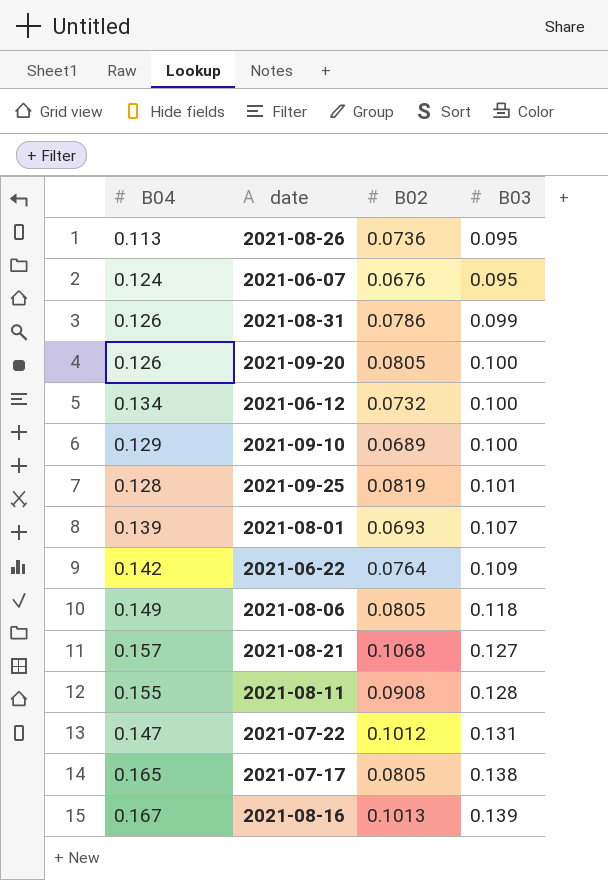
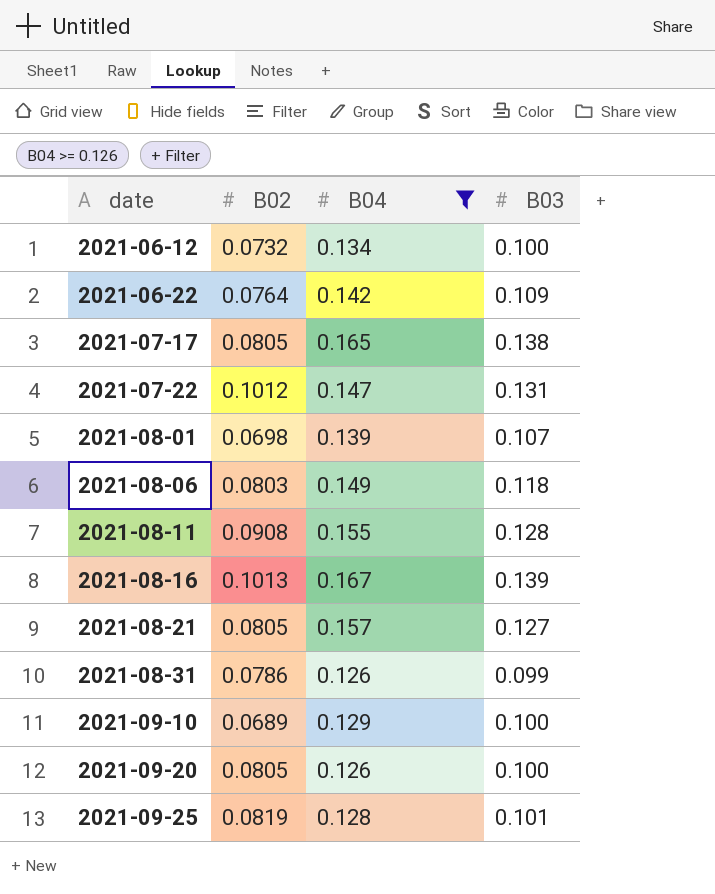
filter: none -> B04 >= 0.126
row order: B03 ascending -> date ascending
column B04 | position: 1 -> 3
2021-08-01 | B02: 0.0693 -> 0.0698
2021-08-06 | B02: 0.0805 -> 0.0803
2021-08-21 | B02: 0.1068 -> 0.0805

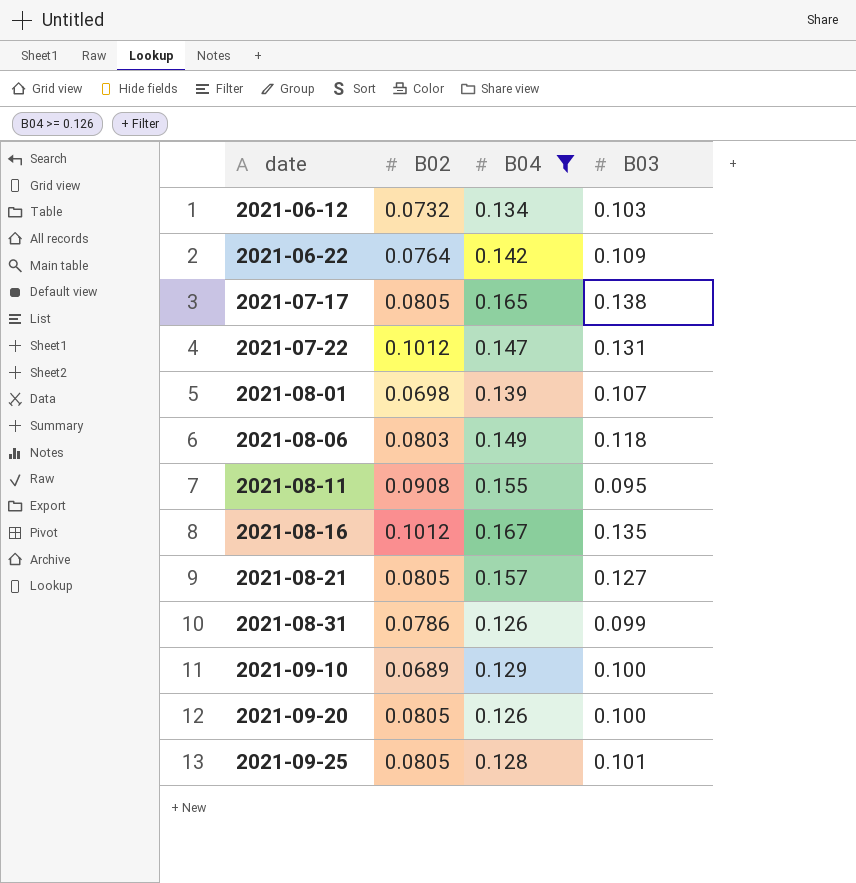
2021-06-12 | B03: 0.100 -> 0.103
2021-08-11 | B03: 0.128 -> 0.095
2021-08-16 | B02: 0.1013 -> 0.1012
2021-08-16 | B03: 0.139 -> 0.135
2021-09-25 | B02: 0.0819 -> 0.0805

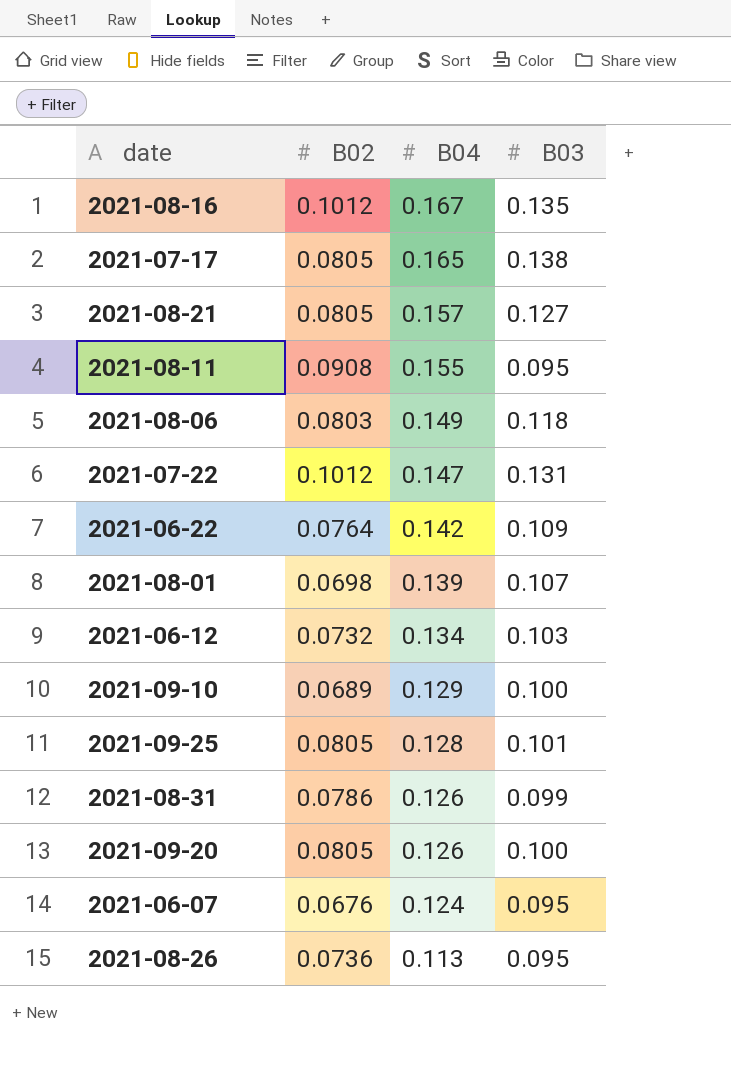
filter: B04 >= 0.126 -> none
row order: date ascending -> B04 descending

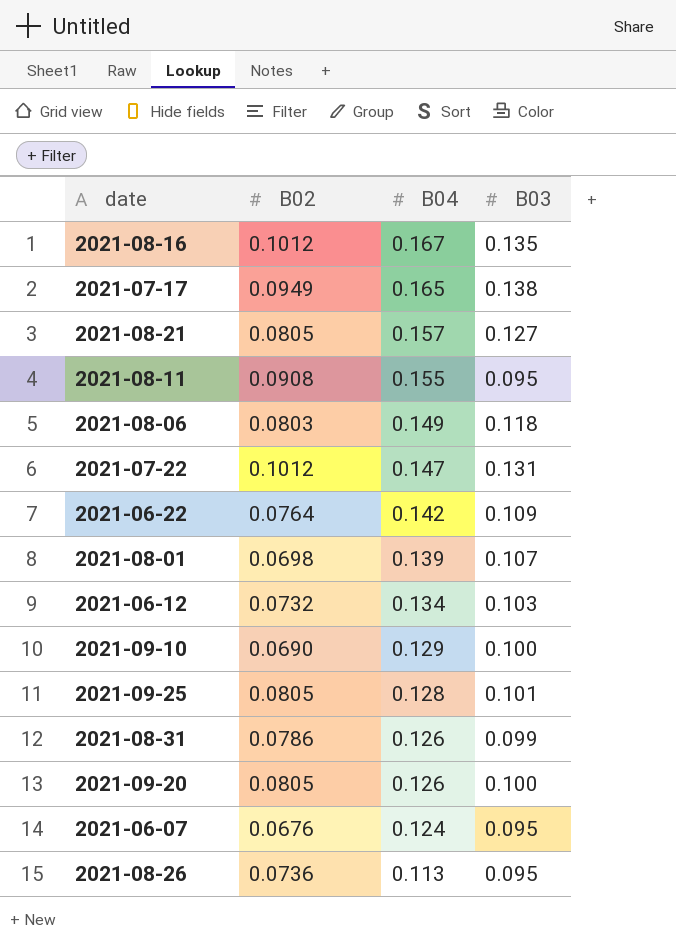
2021-07-17 | B02: 0.0805 -> 0.0949
2021-09-10 | B02: 0.0689 -> 0.0690

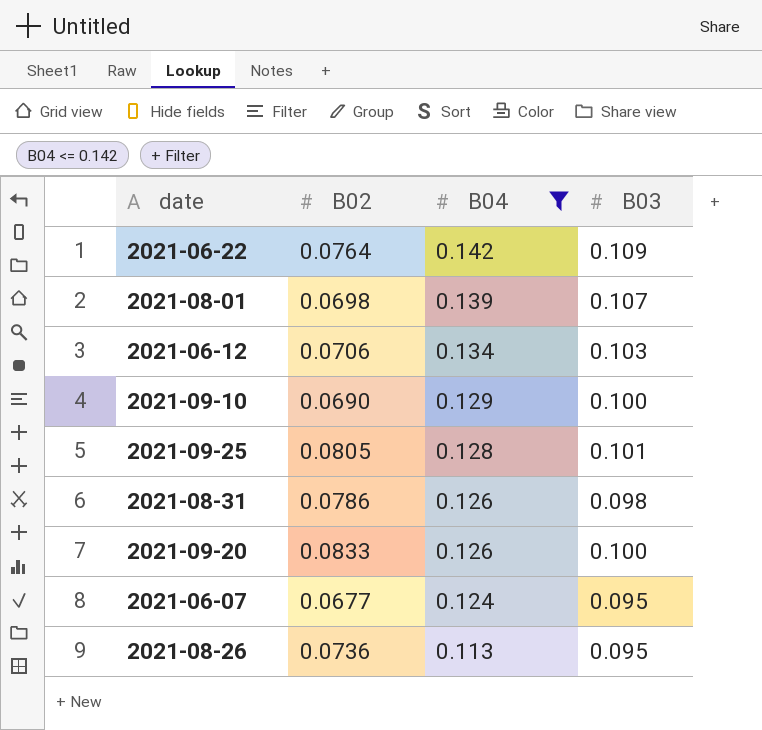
filter: none -> B04 <= 0.142
2021-06-12 | B02: 0.0732 -> 0.0706
2021-08-31 | B03: 0.099 -> 0.098
2021-09-20 | B02: 0.0805 -> 0.0833
2021-06-07 | B02: 0.0676 -> 0.0677

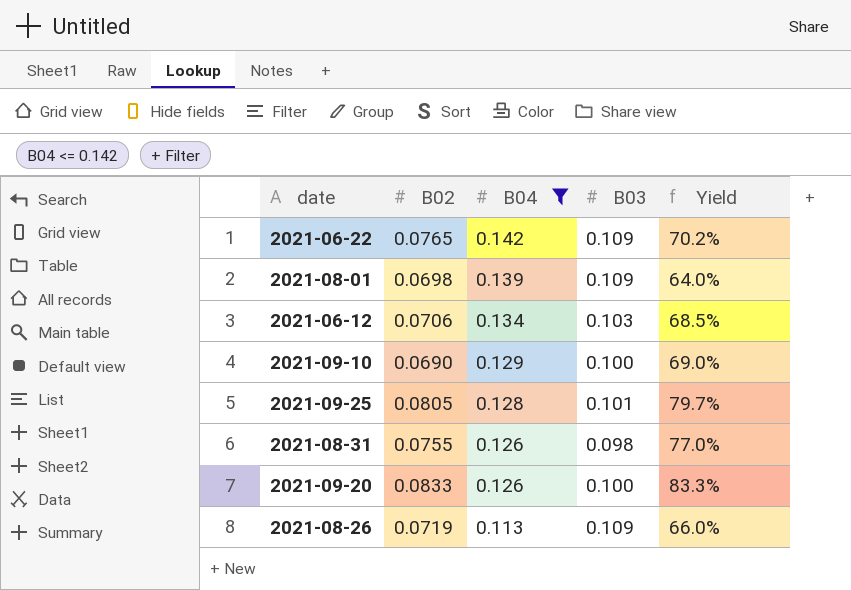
column Yield | formula: none -> [B02] / [B03]
row 2021-06-07: 0.0677 | 0.124 | 0.095 -> none
2021-06-22 | B02: 0.0764 -> 0.0765
2021-08-01 | B03: 0.107 -> 0.109
2021-08-31 | B02: 0.0786 -> 0.0755
2021-08-26 | B02: 0.0736 -> 0.0719
2021-08-26 | B03: 0.095 -> 0.109

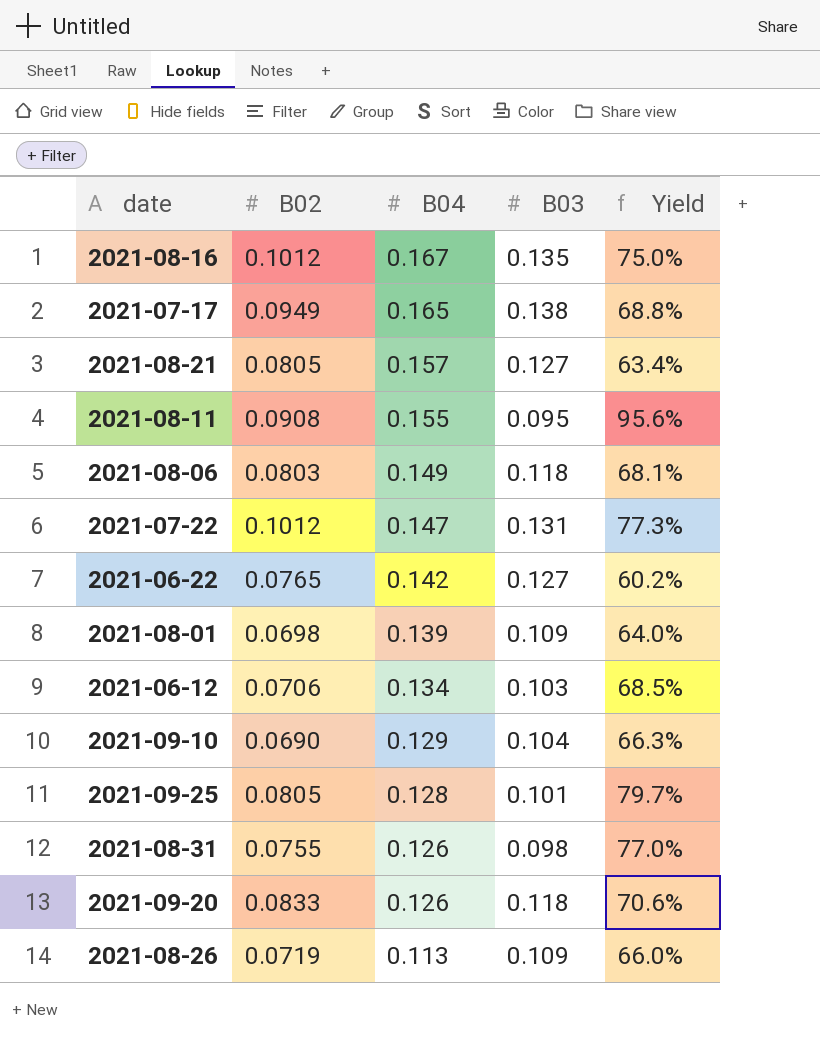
filter: B04 <= 0.142 -> none
2021-06-22 | B03: 0.109 -> 0.127
2021-06-22 | Yield: 70.2% -> 60.2%
2021-09-10 | B03: 0.100 -> 0.104
2021-09-10 | Yield: 69.0% -> 66.3%
2021-09-20 | B03: 0.100 -> 0.118
2021-09-20 | Yield: 83.3% -> 70.6%

